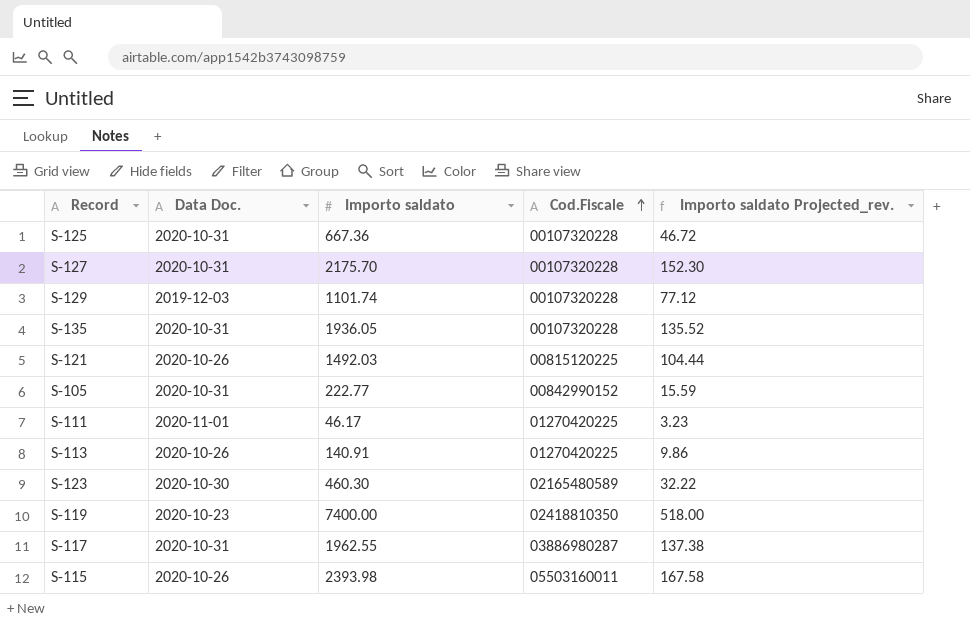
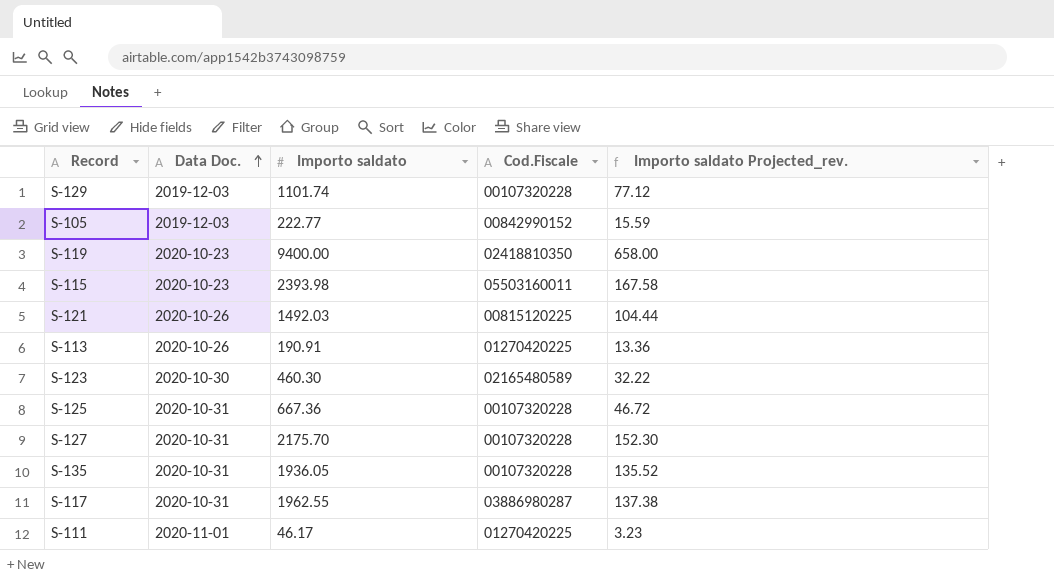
row order: Cod.Fiscale ascending -> Data Doc. ascending
S-105 | Data Doc.: 2020-10-31 -> 2019-12-03
S-119 | Importo saldato: 7400.00 -> 9400.00
S-119 | Importo saldato Projected_rev.: 518.00 -> 658.00
S-115 | Data Doc.: 2020-10-26 -> 2020-10-23
S-113 | Importo saldato: 140.91 -> 190.91
S-113 | Importo saldato Projected_rev.: 9.86 -> 13.36

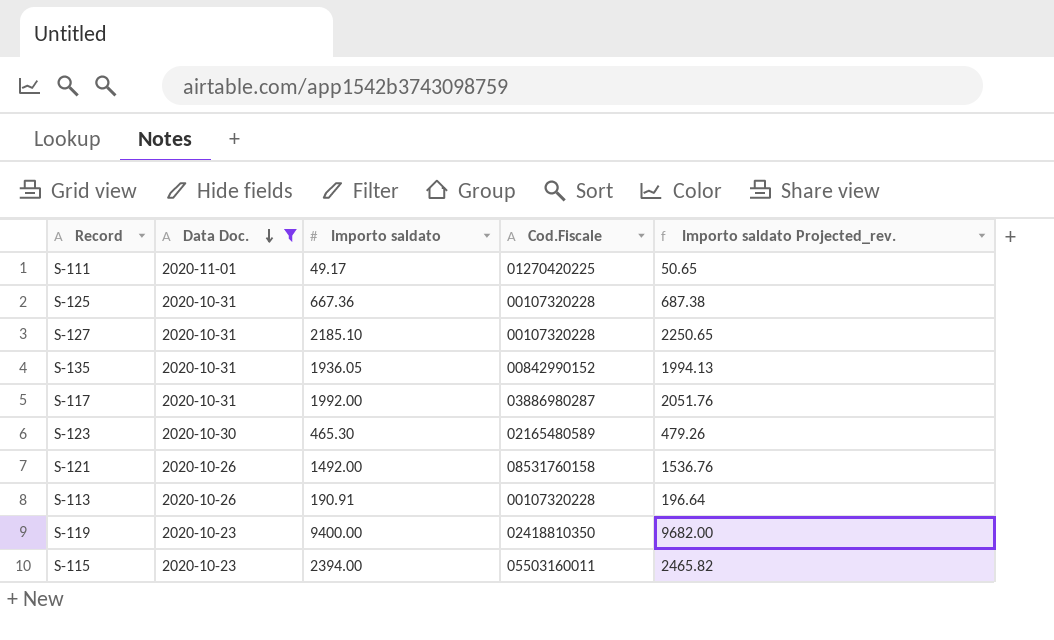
filter: none -> Data Doc. != 2019-12-03
row order: Data Doc. ascending -> Data Doc. descending
column Importo saldato Projected_rev. | formula: [Importo saldato] * 0.07 -> [Importo saldato] * 1.03
S-111 | Importo saldato: 46.17 -> 49.17
S-127 | Importo saldato: 2175.70 -> 2185.10
S-135 | Cod.Fiscale: 00107320228 -> 00842990152
S-117 | Importo saldato: 1962.55 -> 1992.00
S-123 | Importo saldato: 460.30 -> 465.30
S-121 | Importo saldato: 1492.03 -> 1492.00
S-121 | Cod.Fiscale: 00815120225 -> 08531760158
S-113 | Cod.Fiscale: 01270420225 -> 00107320228
S-115 | Importo saldato: 2393.98 -> 2394.00

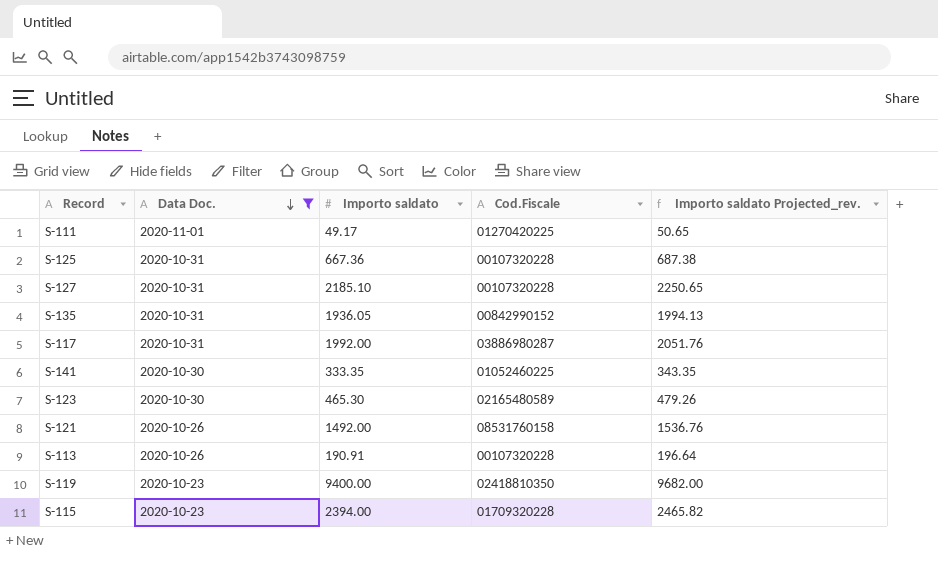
row S-141: none -> 2020-10-30 | 333.35 | 01052460225 | 343.35
S-115 | Cod.Fiscale: 05503160011 -> 01709320228

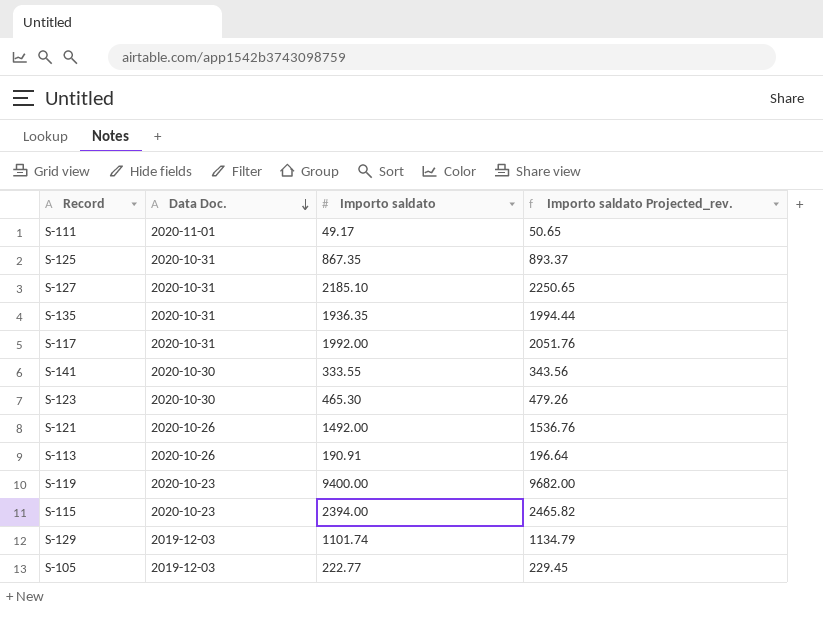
filter: Data Doc. != 2019-12-03 -> none
column Cod.Fiscale | position: 4 -> none
S-125 | Importo saldato: 667.36 -> 867.35
S-125 | Importo saldato Projected_rev.: 687.38 -> 893.37
S-135 | Importo saldato: 1936.05 -> 1936.35
S-135 | Importo saldato Projected_rev.: 1994.13 -> 1994.44
S-141 | Importo saldato: 333.35 -> 333.55
S-141 | Importo saldato Projected_rev.: 343.35 -> 343.56

